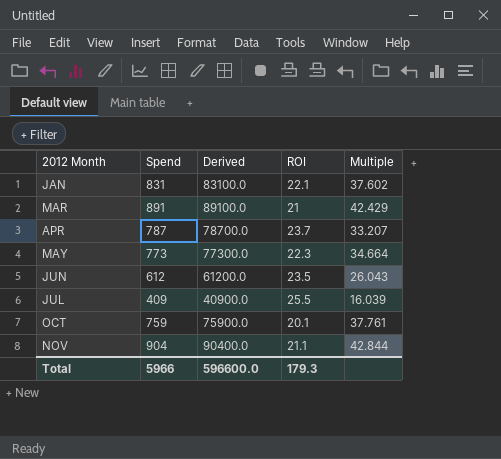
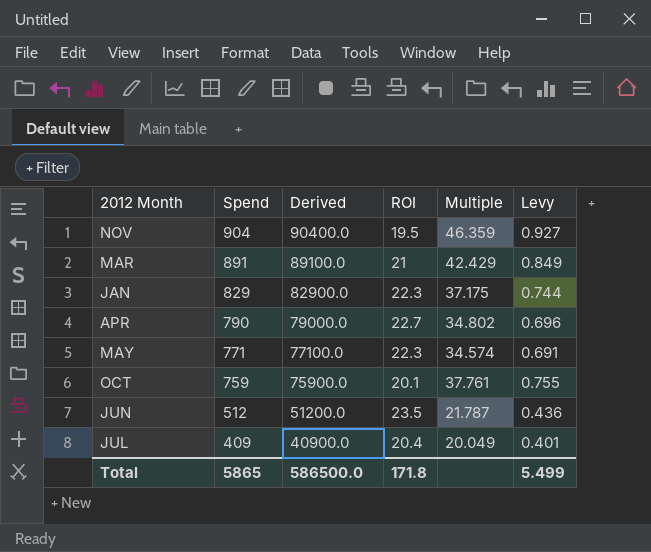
row order: 2012 Month ascending -> Spend descending
column Levy | formula: none -> [Multiple] * 0.02
NOV | ROI: 21.1 -> 19.5
NOV | Multiple: 42.844 -> 46.359
JAN | Spend: 831 -> 829
JAN | Derived: 83100.0 -> 82900.0
JAN | ROI: 22.1 -> 22.3
JAN | Multiple: 37.602 -> 37.175
APR | Spend: 787 -> 790
APR | Derived: 78700.0 -> 79000.0
APR | ROI: 23.7 -> 22.7
APR | Multiple: 33.207 -> 34.802
MAY | Spend: 773 -> 771
MAY | Derived: 77300.0 -> 77100.0
MAY | Multiple: 34.664 -> 34.574
JUN | Spend: 612 -> 512
JUN | Derived: 61200.0 -> 51200.0
JUN | Multiple: 26.043 -> 21.787
JUL | ROI: 25.5 -> 20.4
JUL | Multiple: 16.039 -> 20.049
Total | Spend: 5966 -> 5865
Total | Derived: 596600.0 -> 586500.0
Total | ROI: 179.3 -> 171.8

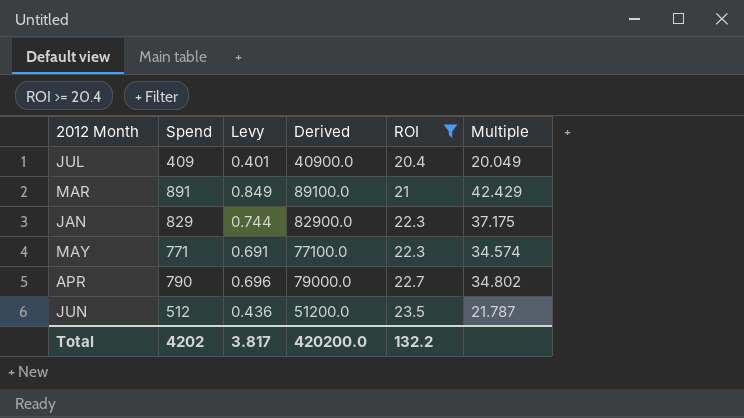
filter: none -> ROI >= 20.4
row order: Spend descending -> ROI ascending
column Levy | position: 6 -> 3
Total | Spend: 5865 -> 4202
Total | Levy: 5.499 -> 3.817
Total | Derived: 586500.0 -> 420200.0
Total | ROI: 171.8 -> 132.2

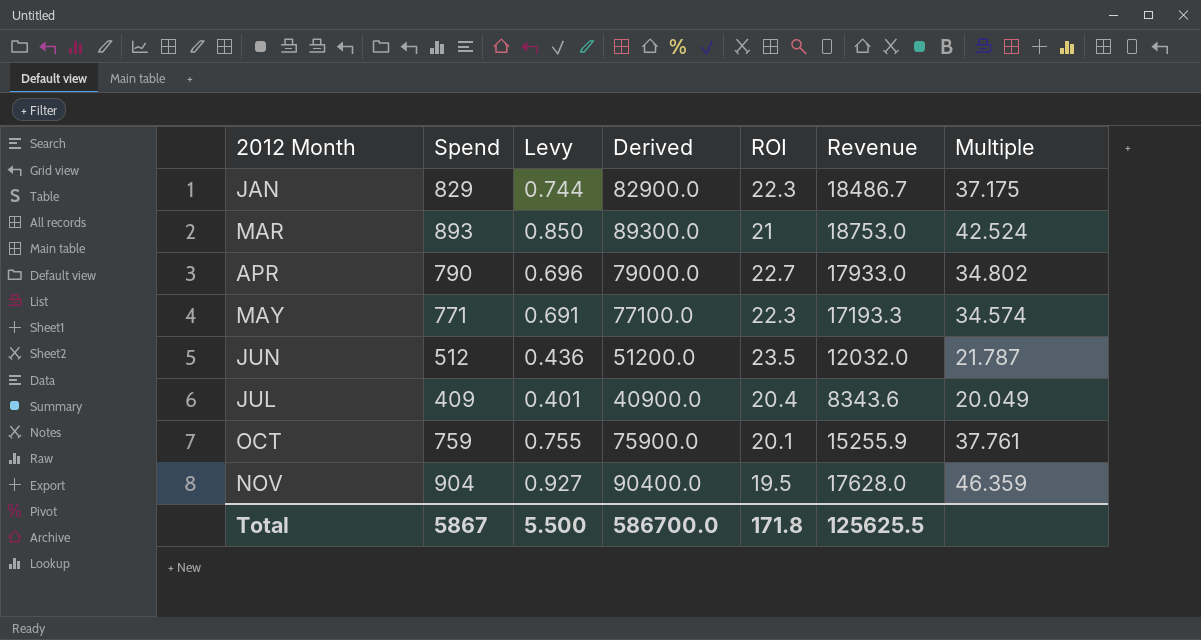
filter: ROI >= 20.4 -> none
row order: ROI ascending -> 2012 Month ascending
column Revenue | formula: none -> [Spend] * [ROI]
MAR | Spend: 891 -> 893
MAR | Levy: 0.849 -> 0.850
MAR | Derived: 89100.0 -> 89300.0
MAR | Multiple: 42.429 -> 42.524
Total | Spend: 4202 -> 5867
Total | Levy: 3.817 -> 5.500
Total | Derived: 420200.0 -> 586700.0
Total | ROI: 132.2 -> 171.8

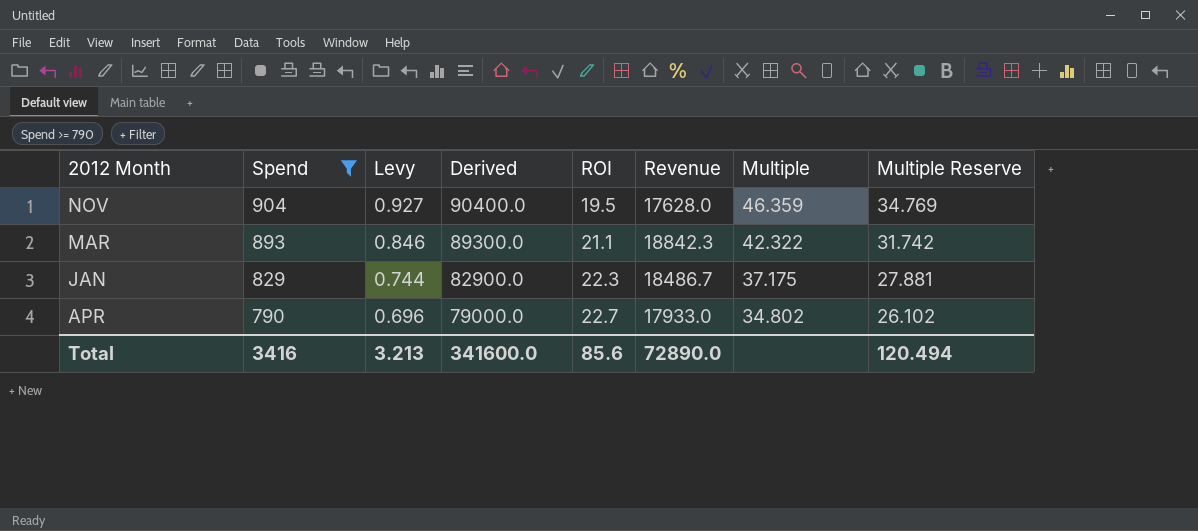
filter: none -> Spend >= 790
row order: 2012 Month ascending -> Spend descending
column Multiple Reserve | formula: none -> [Multiple] * 0.75
MAR | Levy: 0.850 -> 0.846
MAR | ROI: 21 -> 21.1
MAR | Revenue: 18753.0 -> 18842.3
MAR | Multiple: 42.524 -> 42.322
Total | Spend: 5867 -> 3416
Total | Levy: 5.500 -> 3.213
Total | Derived: 586700.0 -> 341600.0
Total | ROI: 171.8 -> 85.6
Total | Revenue: 125625.5 -> 72890.0

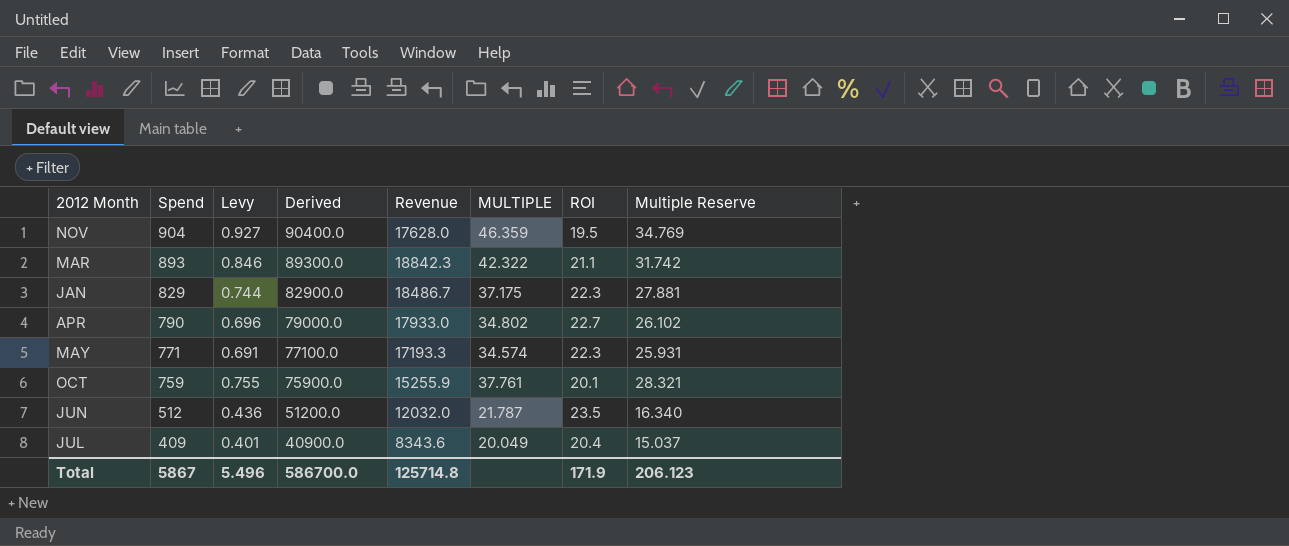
filter: Spend >= 790 -> none
column name: Multiple -> MULTIPLE
column ROI | position: 5 -> 7
Total | Spend: 3416 -> 5867
Total | Levy: 3.213 -> 5.496
Total | Derived: 341600.0 -> 586700.0
Total | Revenue: 72890.0 -> 125714.8
Total | ROI: 85.6 -> 171.9
Total | Multiple Reserve: 120.494 -> 206.123

